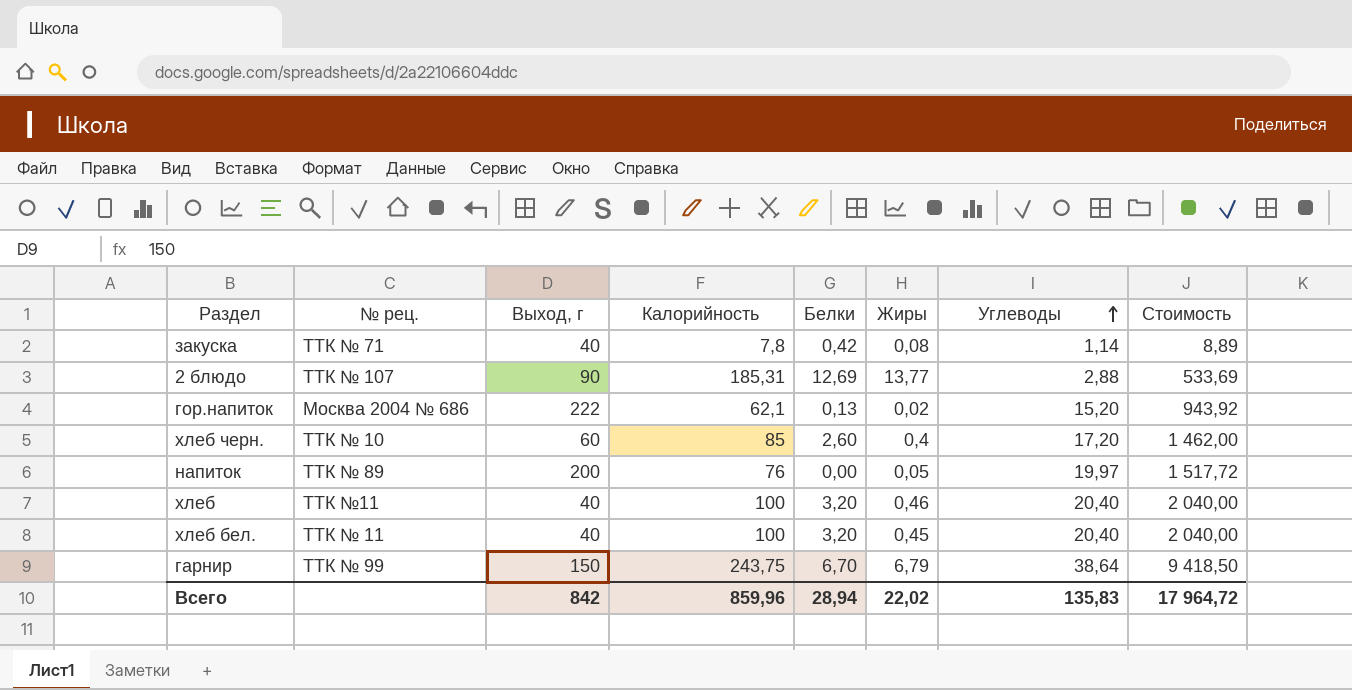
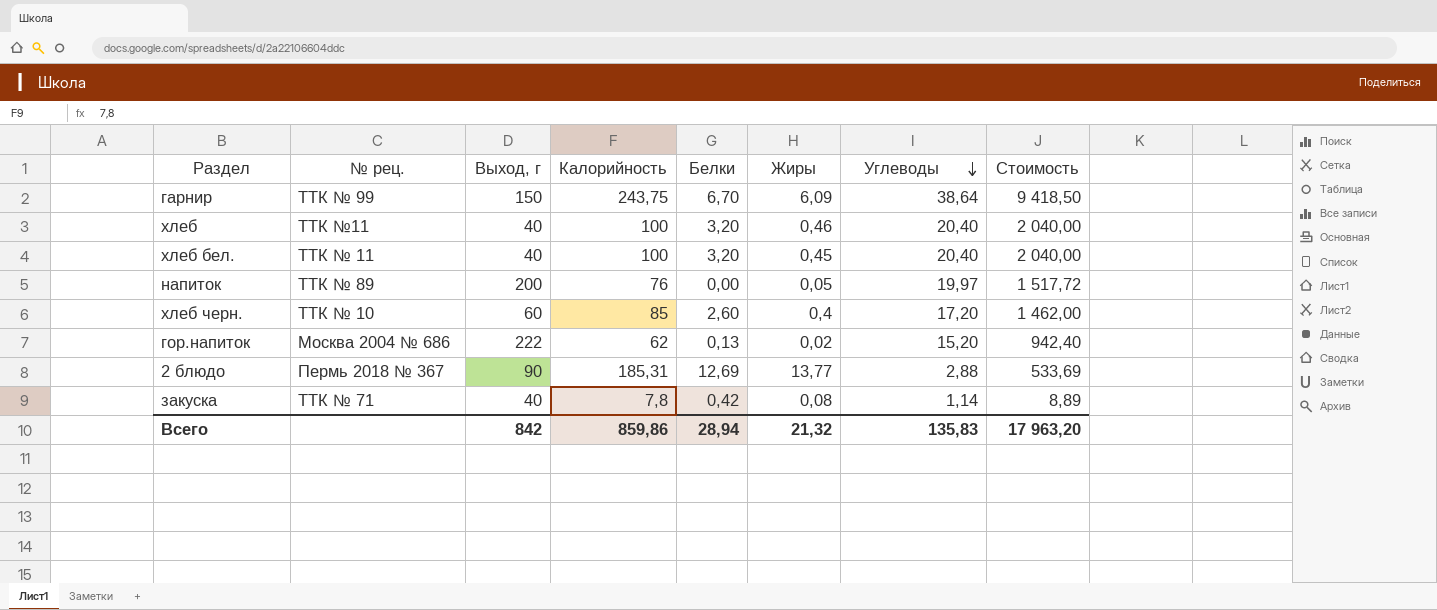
row order: Углеводы ascending -> Углеводы descending
гарнир | Жиры: 6,79 -> 6,09
гор.напиток | Калорийность: 62,1 -> 62
гор.напиток | Стоимость: 943,92 -> 942,40
2 блюдо | № рец.: ТТК № 107 -> Пермь 2018 № 367
Всего | Калорийность: 859,96 -> 859,86
Всего | Жиры: 22,02 -> 21,32
Всего | Стоимость: 17 964,72 -> 17 963,20

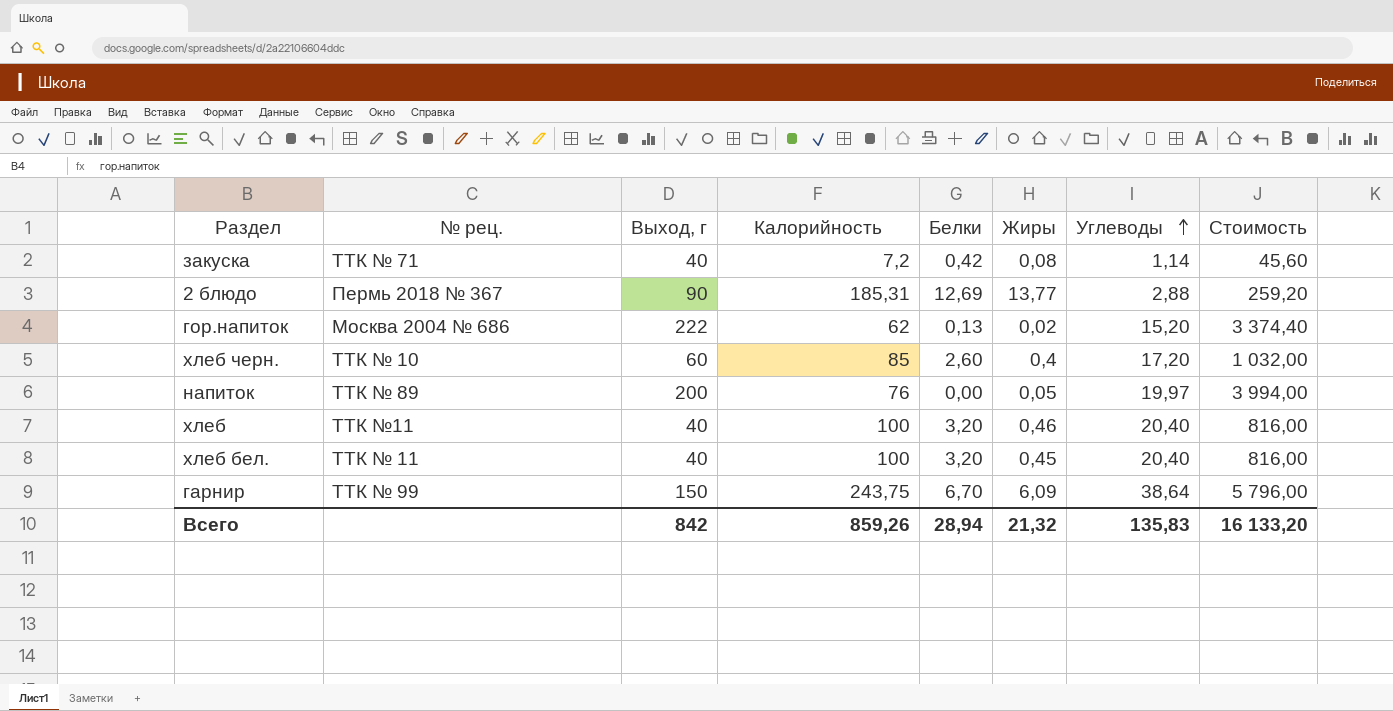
row order: Углеводы descending -> Углеводы ascending
column Стоимость | formula: [Калорийность] * [Углеводы] -> [Выход, г] * [Углеводы]
закуска | Калорийность: 7,8 -> 7,2
Всего | Калорийность: 859,86 -> 859,26
Всего | Стоимость: 17 963,20 -> 16 133,20

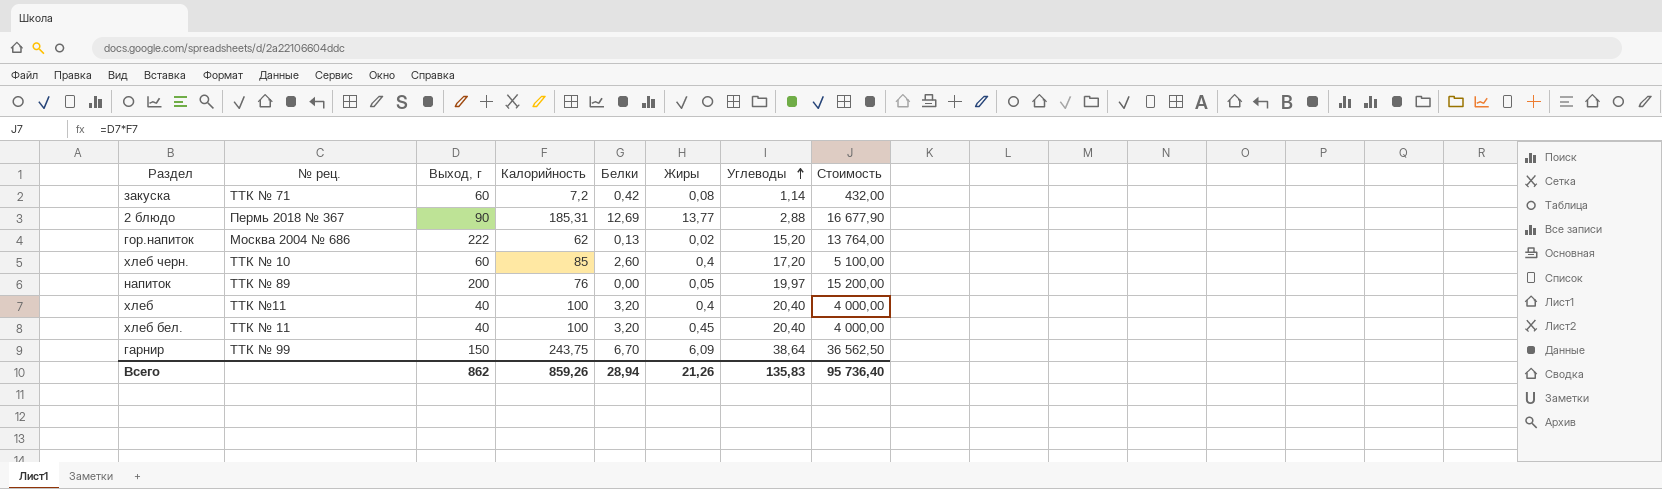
column Стоимость | formula: [Выход, г] * [Углеводы] -> [Выход, г] * [Калорийность]
закуска | Выход, г: 40 -> 60
хлеб | Жиры: 0,46 -> 0,4
Всего | Выход, г: 842 -> 862
Всего | Жиры: 21,32 -> 21,26
Всего | Стоимость: 16 133,20 -> 95 736,40

